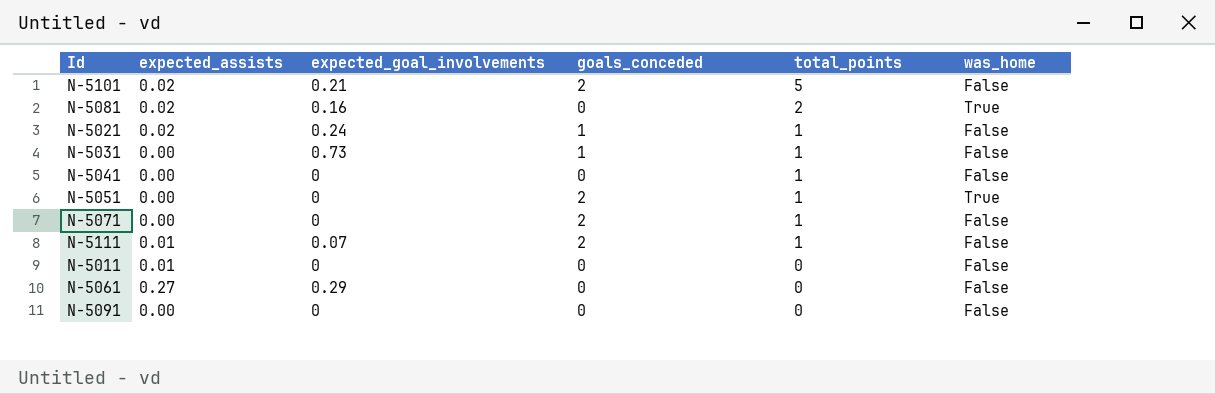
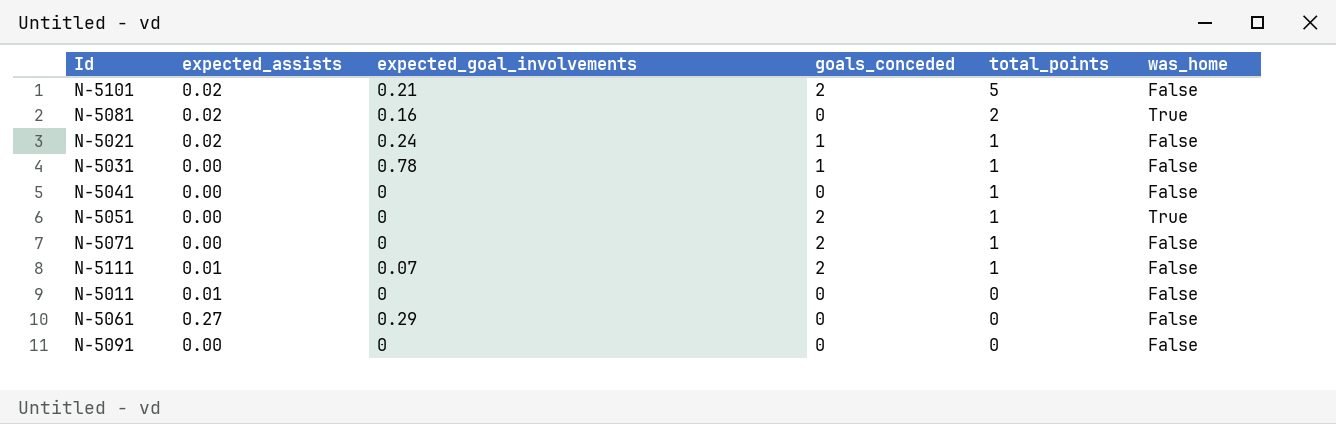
N-5031 | expected_goal_involvements: 0.73 -> 0.78

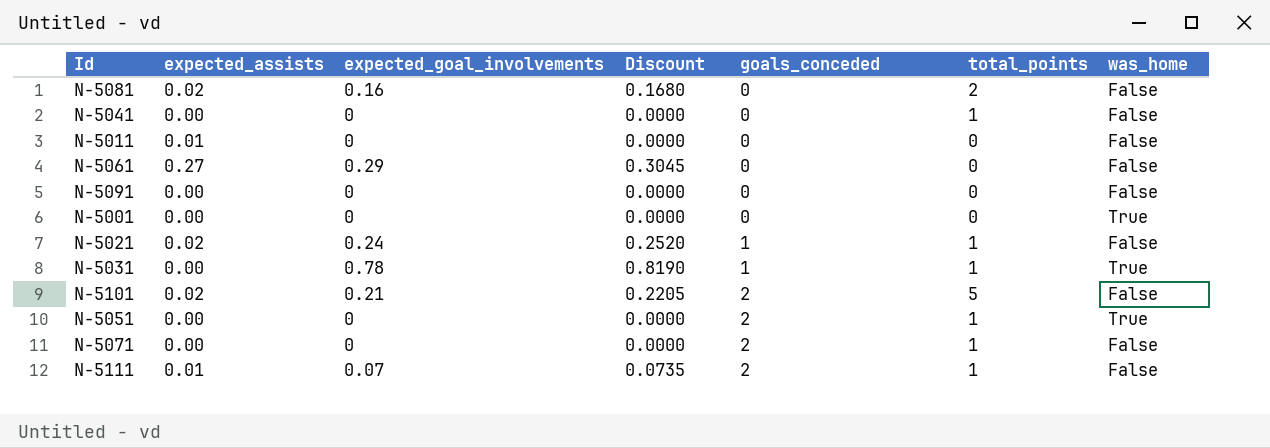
row order: total_points descending -> goals_conceded ascending
column Discount | formula: none -> [expected_goal_involvements] * 1.05
N-5081 | was_home: True -> False
row N-5001: none -> 0.00 | 0 | 0.0000 | 0 | 0 | True
N-5031 | was_home: False -> True

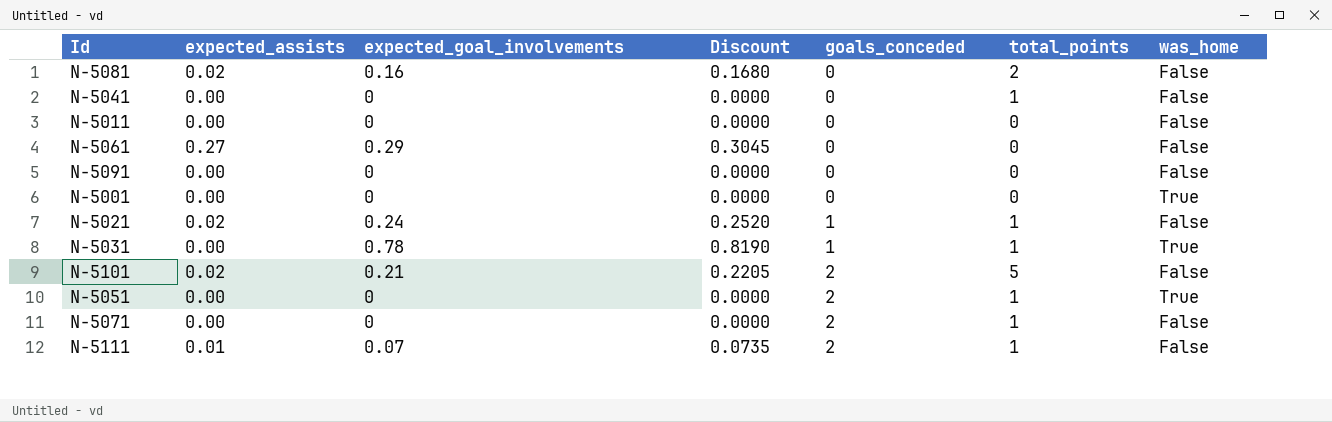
N-5011 | expected_assists: 0.01 -> 0.00

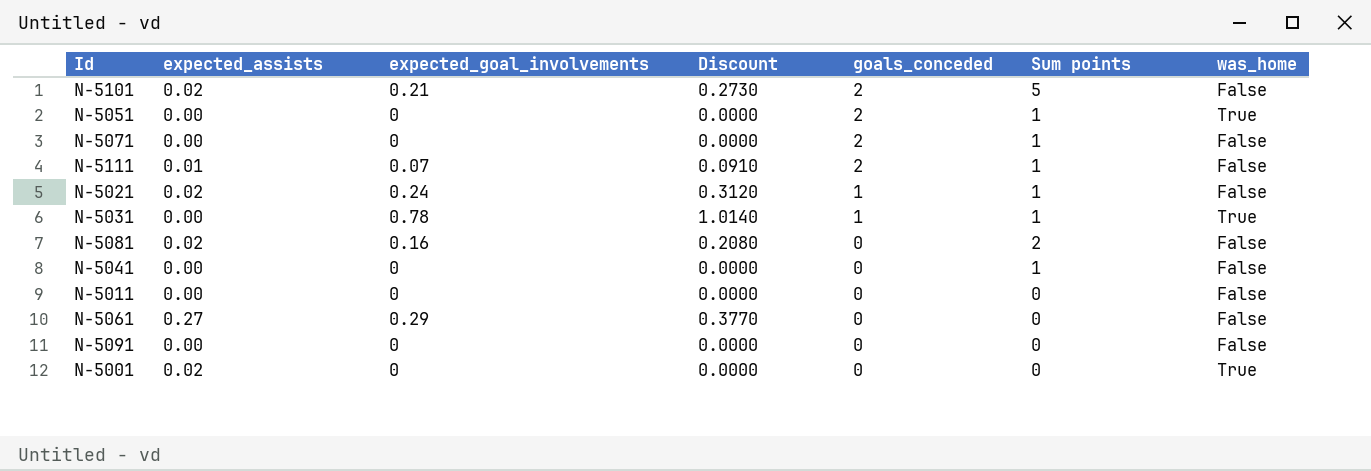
row order: goals_conceded ascending -> goals_conceded descending
column Discount | formula: [expected_goal_involvements] * 1.05 -> [expected_goal_involvements] * 1.3
column name: total_points -> Sum points
N-5001 | expected_assists: 0.00 -> 0.02

